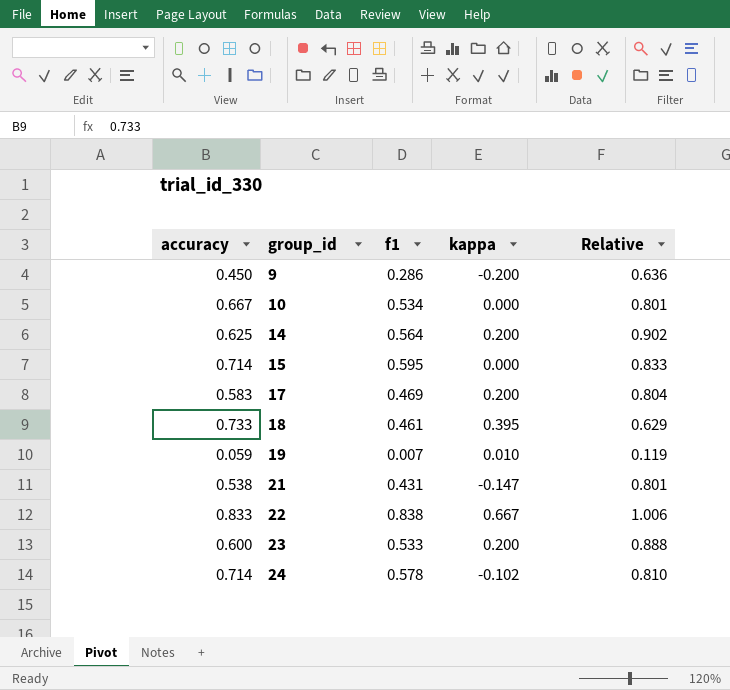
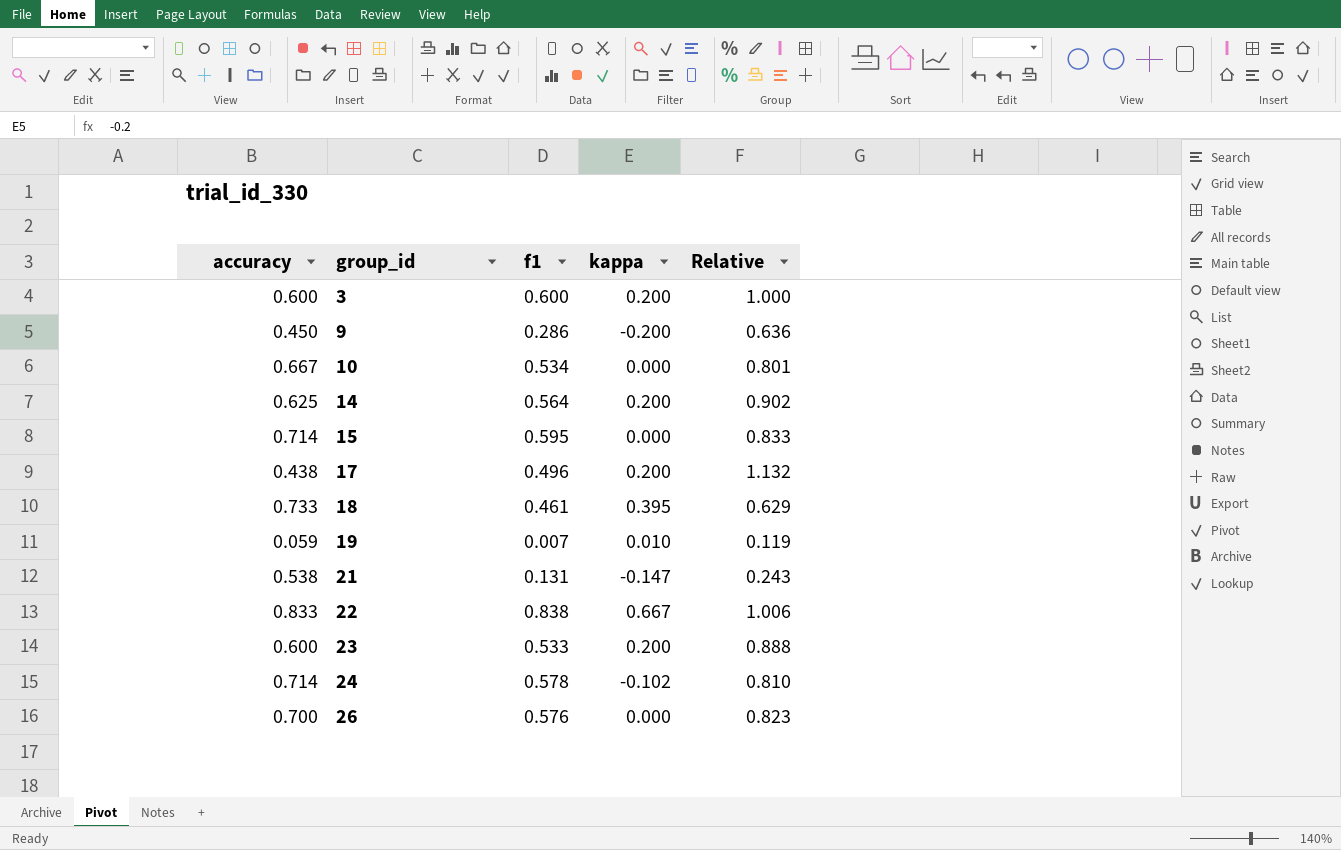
row 3: none -> 0.600 | 0.600 | 0.200 | 1.000
17 | accuracy: 0.583 -> 0.438
17 | f1: 0.469 -> 0.496
17 | Relative: 0.804 -> 1.132
21 | f1: 0.431 -> 0.131
21 | Relative: 0.801 -> 0.243
row 26: none -> 0.700 | 0.576 | 0.000 | 0.823

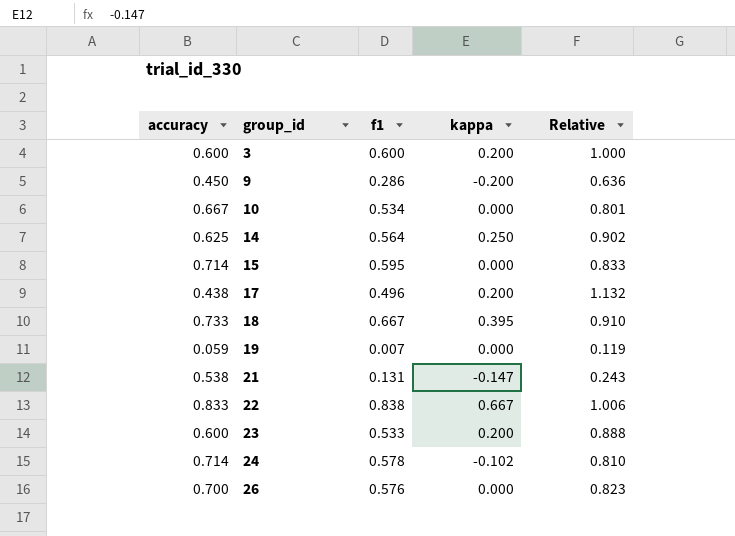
14 | kappa: 0.200 -> 0.250
18 | f1: 0.461 -> 0.667
18 | Relative: 0.629 -> 0.910
19 | kappa: 0.010 -> 0.000

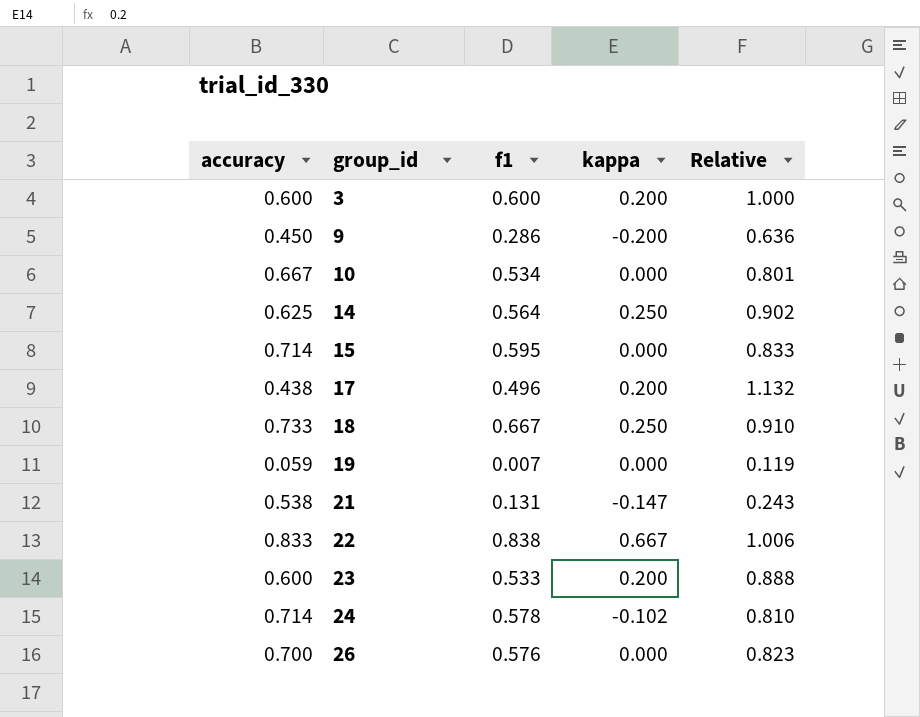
18 | kappa: 0.395 -> 0.250

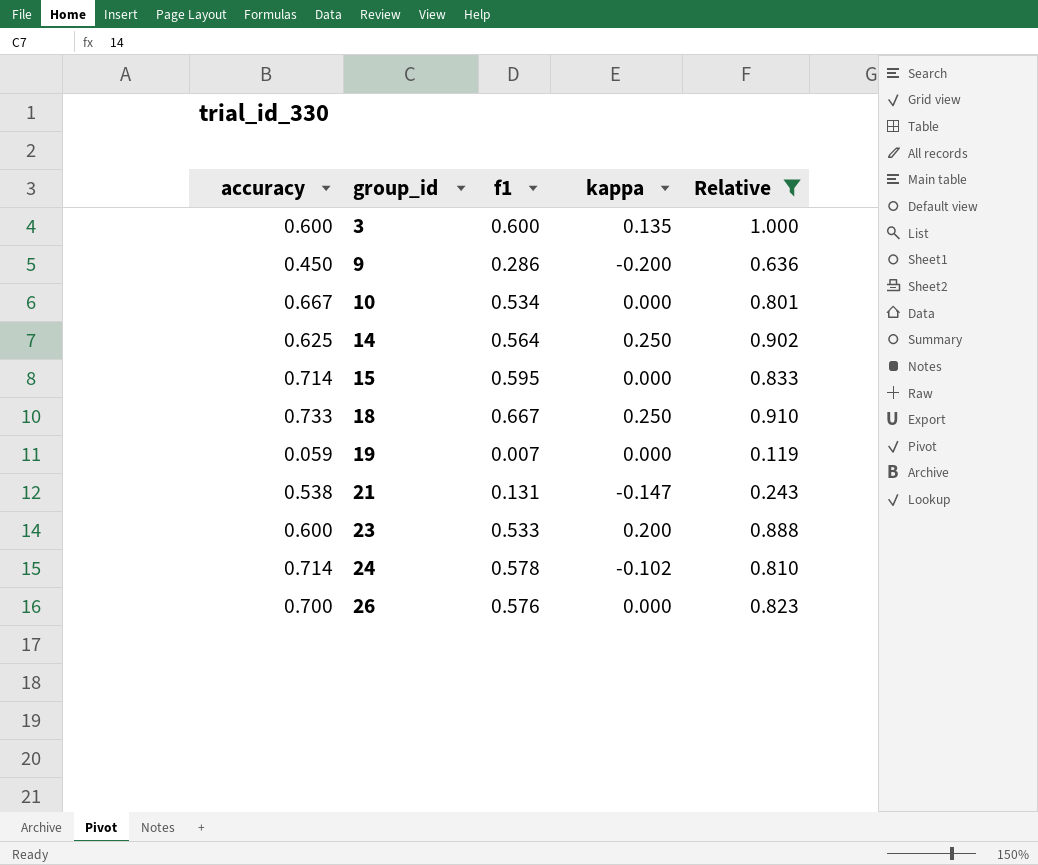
filter: none -> Relative <= 1.000
3 | kappa: 0.200 -> 0.135

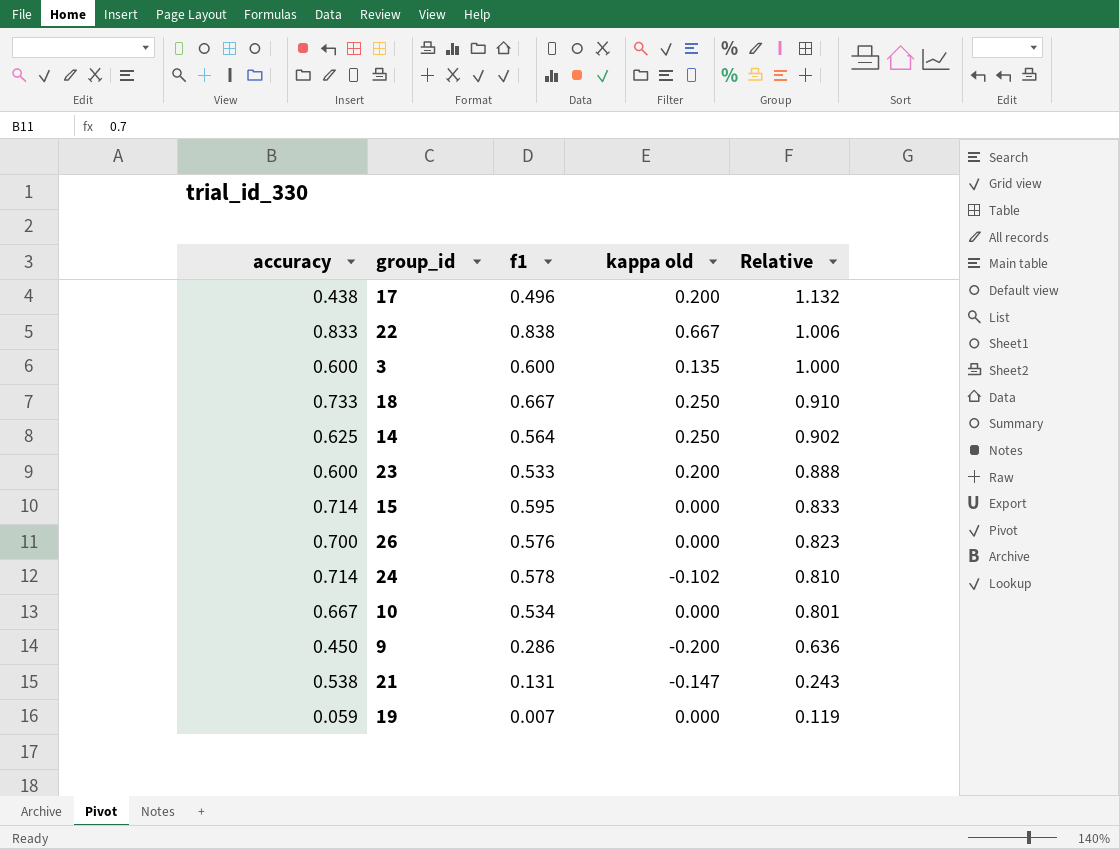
filter: Relative <= 1.000 -> none
row order: group_id ascending -> Relative descending
column name: kappa -> kappa old

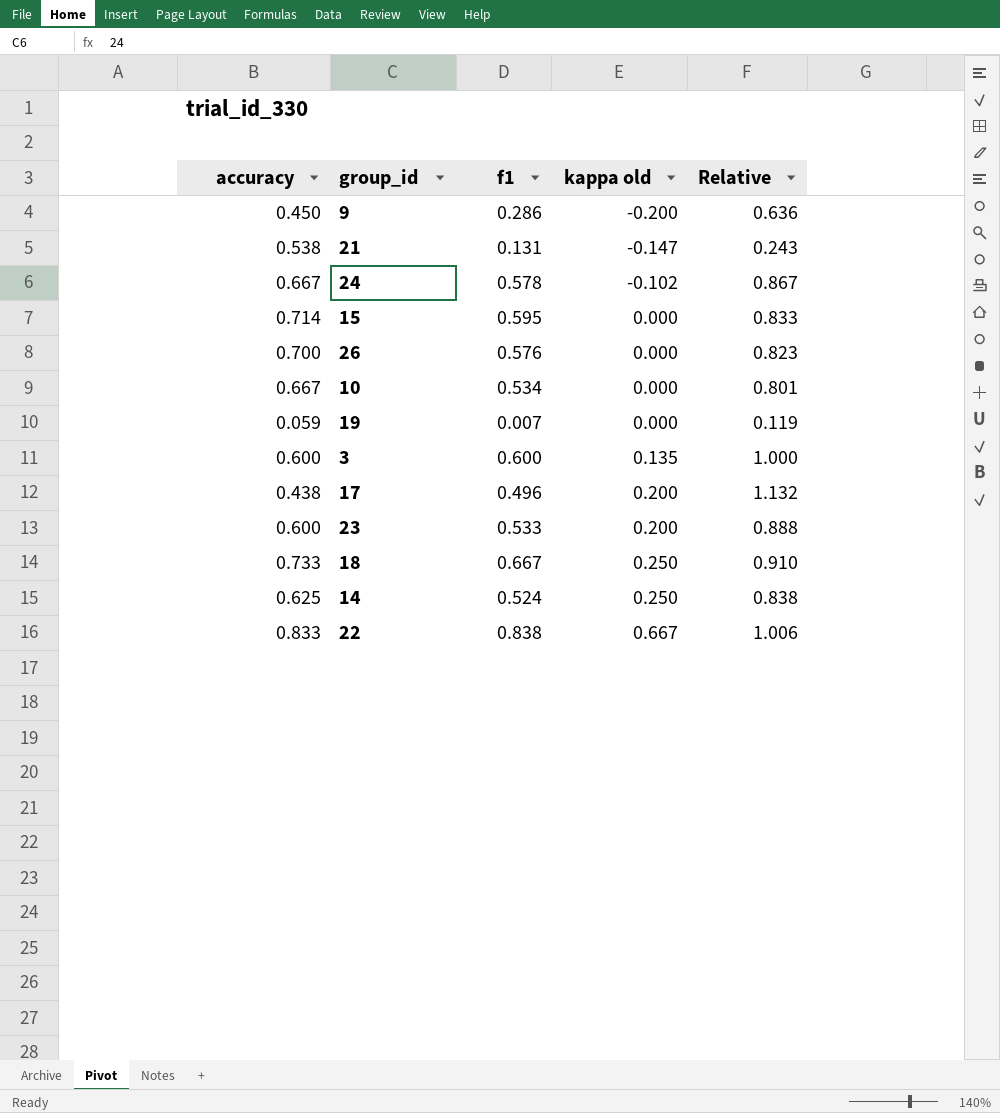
row order: Relative descending -> kappa old ascending
24 | accuracy: 0.714 -> 0.667
24 | Relative: 0.810 -> 0.867
14 | f1: 0.564 -> 0.524
14 | Relative: 0.902 -> 0.838

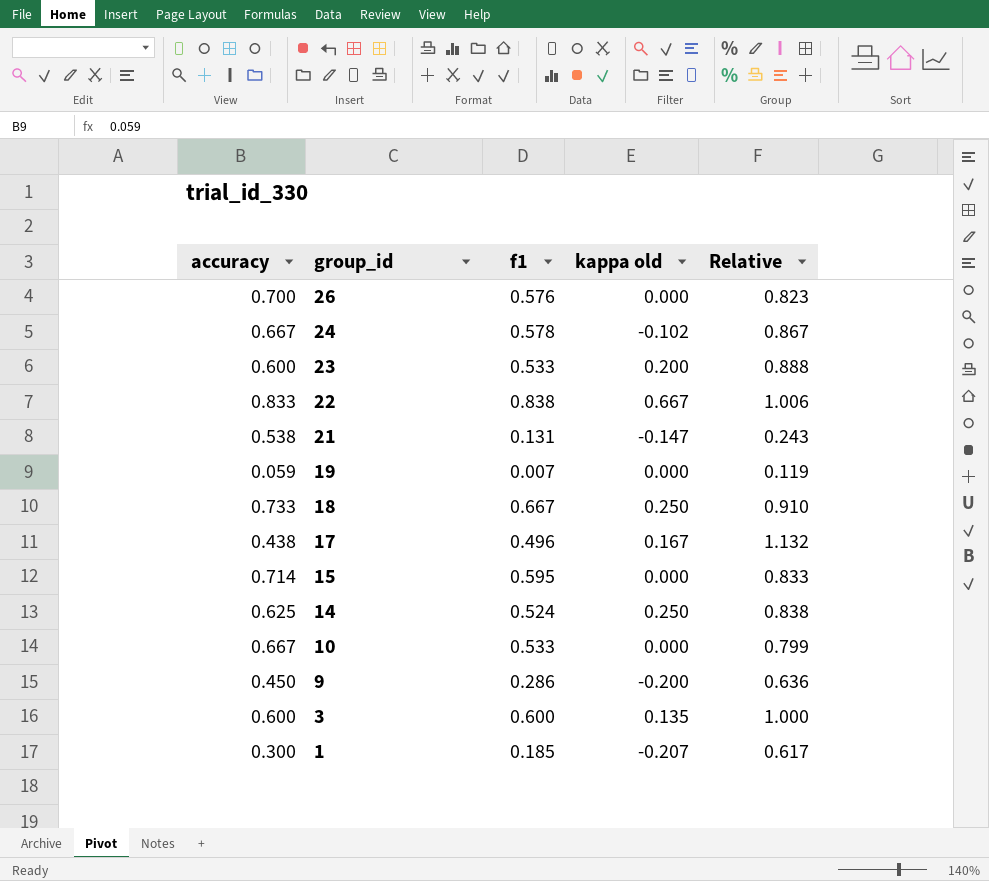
row order: kappa old ascending -> group_id descending
17 | kappa old: 0.200 -> 0.167
10 | f1: 0.534 -> 0.533
10 | Relative: 0.801 -> 0.799
row 1: none -> 0.300 | 0.185 | -0.207 | 0.617

